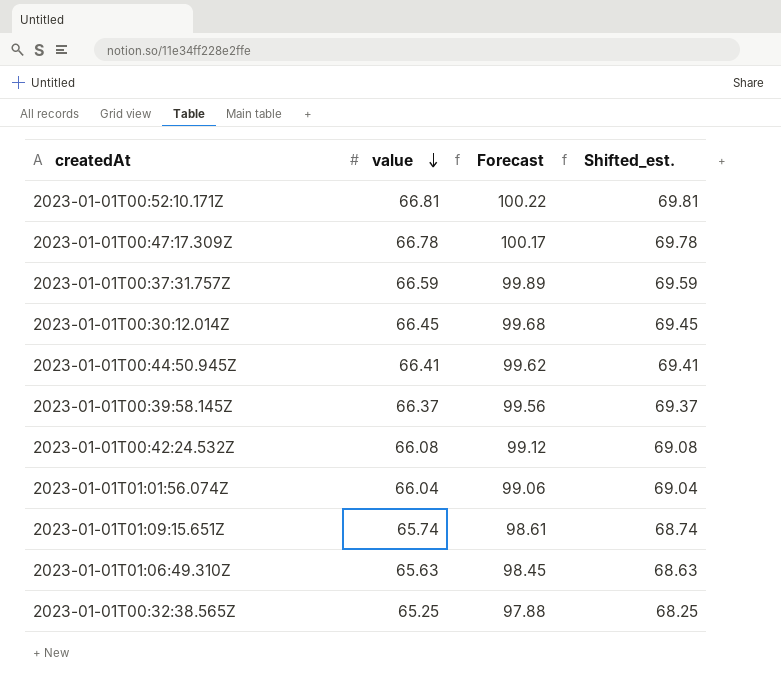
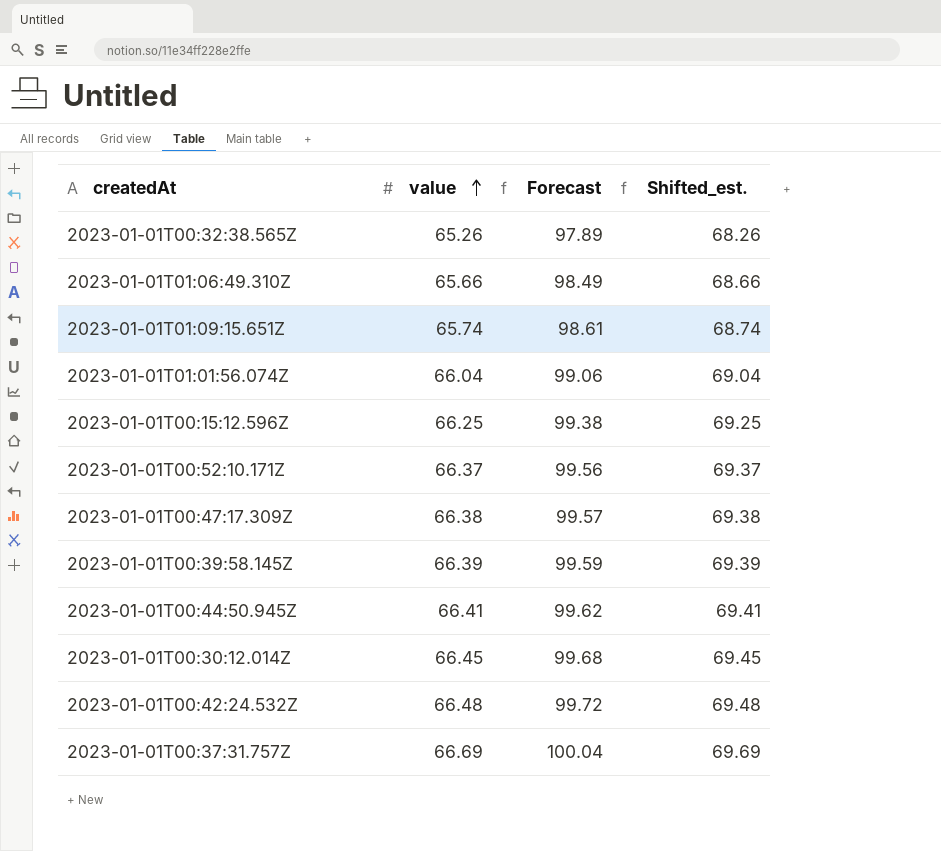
row order: value descending -> value ascending
2023-01-01T00:32:38.565Z | value: 65.25 -> 65.26
2023-01-01T00:32:38.565Z | Forecast: 97.88 -> 97.89
2023-01-01T00:32:38.565Z | Shifted_est.: 68.25 -> 68.26
2023-01-01T01:06:49.310Z | value: 65.63 -> 65.66
2023-01-01T01:06:49.310Z | Forecast: 98.45 -> 98.49
2023-01-01T01:06:49.310Z | Shifted_est.: 68.63 -> 68.66
row 2023-01-01T00:15:12.596Z: none -> 66.25 | 99.38 | 69.25
2023-01-01T00:52:10.171Z | value: 66.81 -> 66.37
2023-01-01T00:52:10.171Z | Forecast: 100.22 -> 99.56
2023-01-01T00:52:10.171Z | Shifted_est.: 69.81 -> 69.37
2023-01-01T00:47:17.309Z | value: 66.78 -> 66.38
2023-01-01T00:47:17.309Z | Forecast: 100.17 -> 99.57
2023-01-01T00:47:17.309Z | Shifted_est.: 69.78 -> 69.38
2023-01-01T00:39:58.145Z | value: 66.37 -> 66.39
2023-01-01T00:39:58.145Z | Forecast: 99.56 -> 99.59
2023-01-01T00:39:58.145Z | Shifted_est.: 69.37 -> 69.39
2023-01-01T00:42:24.532Z | value: 66.08 -> 66.48
2023-01-01T00:42:24.532Z | Forecast: 99.12 -> 99.72
2023-01-01T00:42:24.532Z | Shifted_est.: 69.08 -> 69.48
2023-01-01T00:37:31.757Z | value: 66.59 -> 66.69
2023-01-01T00:37:31.757Z | Forecast: 99.89 -> 100.04
2023-01-01T00:37:31.757Z | Shifted_est.: 69.59 -> 69.69

